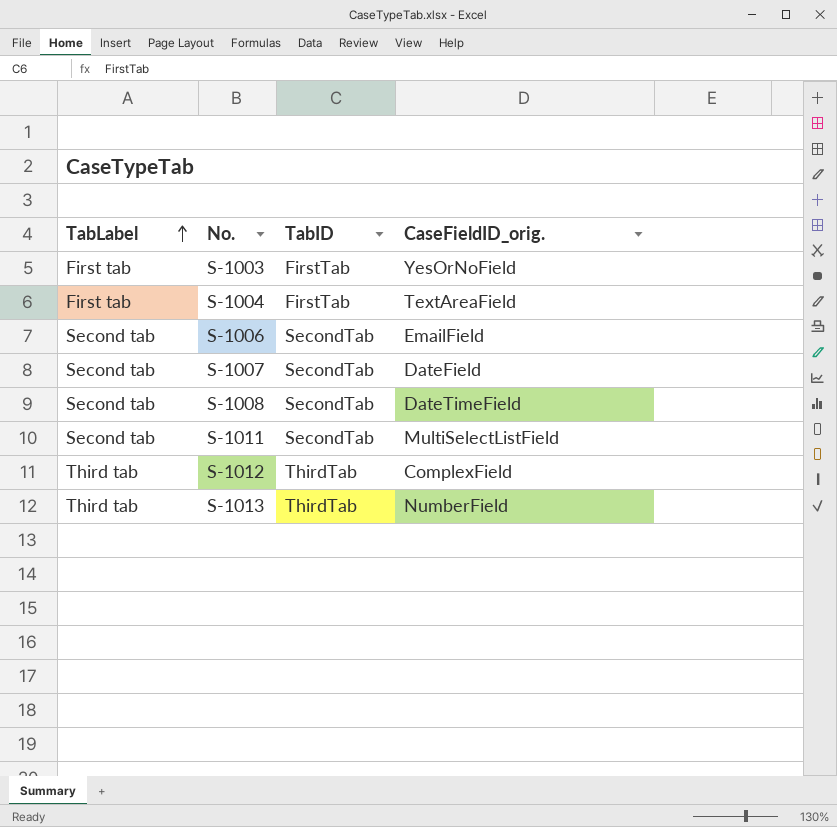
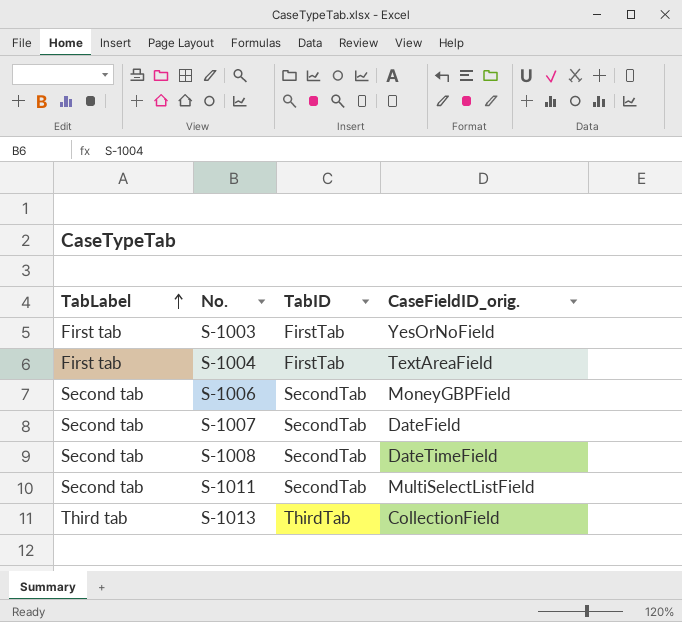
row S-1012: Third tab | ThirdTab | ComplexField -> none
S-1006 | CaseFieldID_orig.: EmailField -> MoneyGBPField
S-1013 | CaseFieldID_orig.: NumberField -> CollectionField

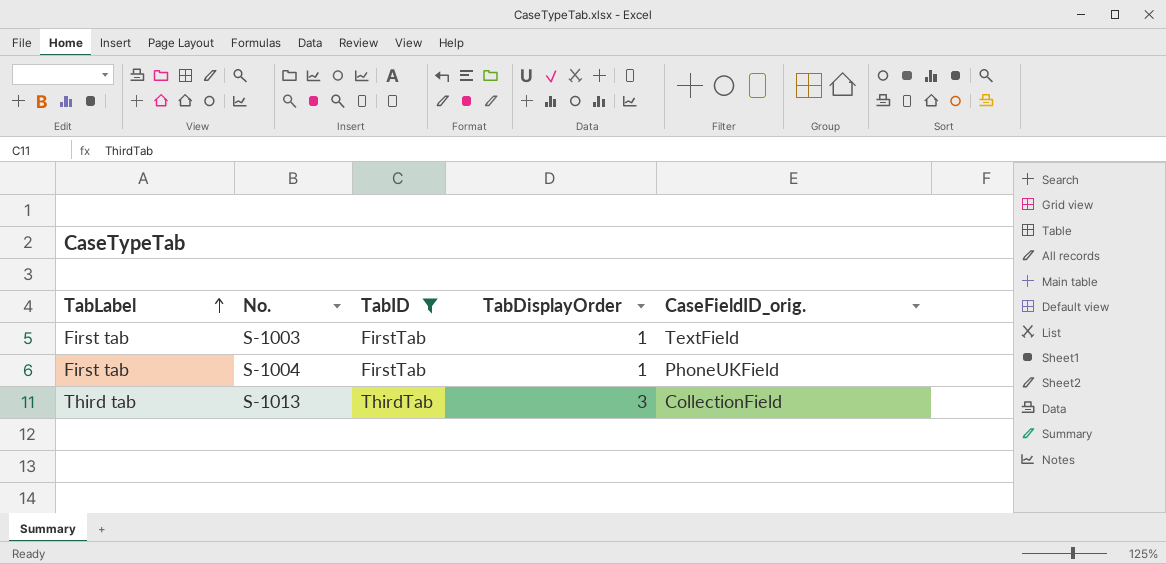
filter: none -> TabID != SecondTab
column TabDisplayOrder | position: none -> 4
S-1003 | CaseFieldID_orig.: YesOrNoField -> TextField
S-1004 | CaseFieldID_orig.: TextAreaField -> PhoneUKField

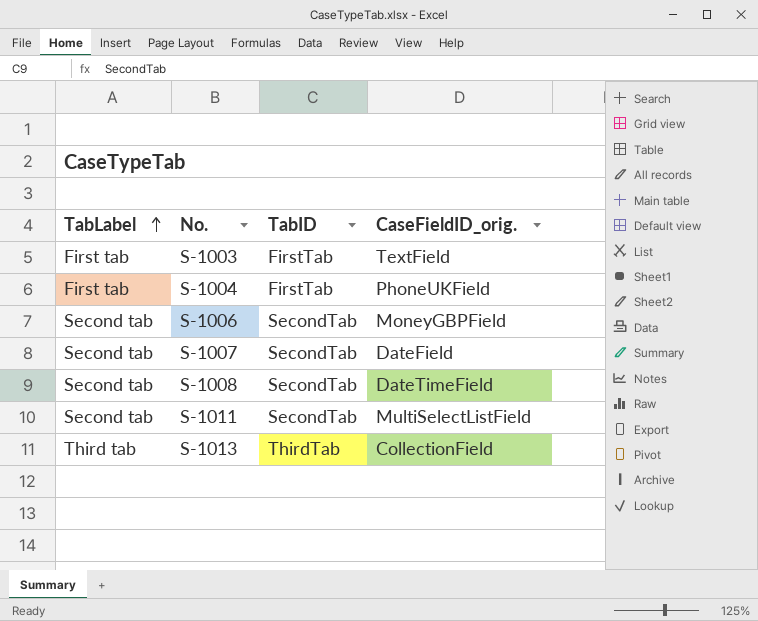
filter: TabID != SecondTab -> none
column TabDisplayOrder | position: 4 -> none

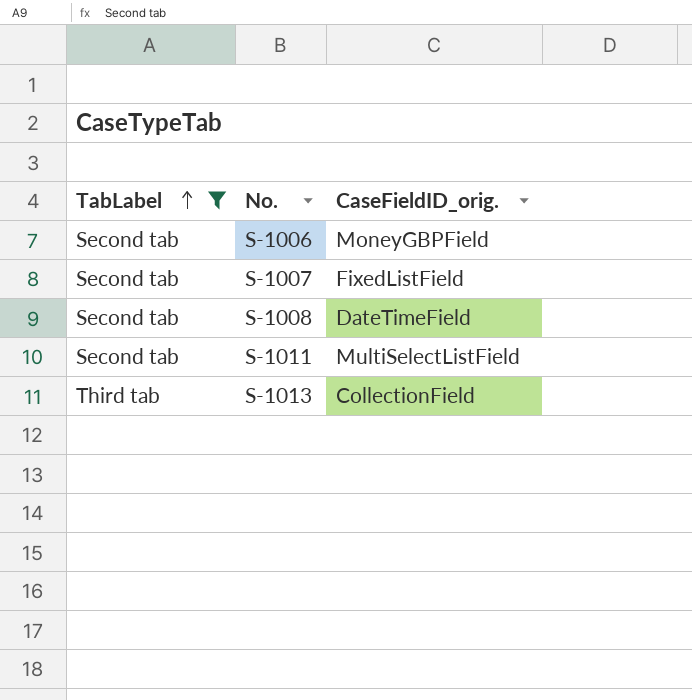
filter: none -> TabLabel != First tab
column TabID | position: 3 -> none
S-1007 | CaseFieldID_orig.: DateField -> FixedListField

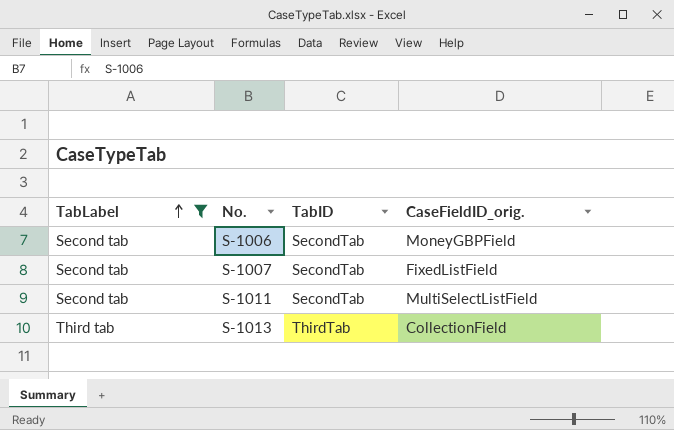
column TabID | position: none -> 3
row S-1008: Second tab | DateTimeField -> none

